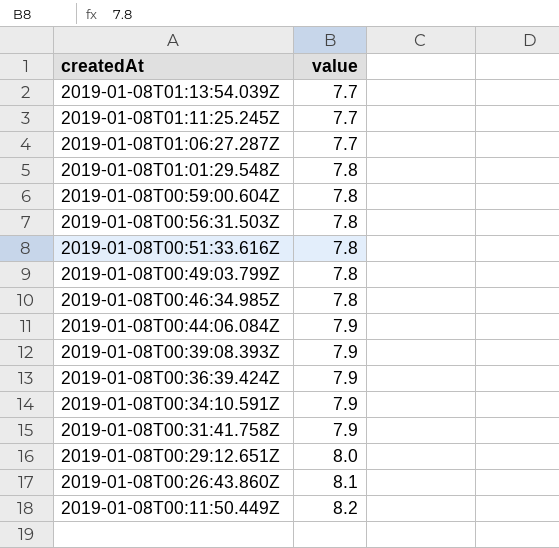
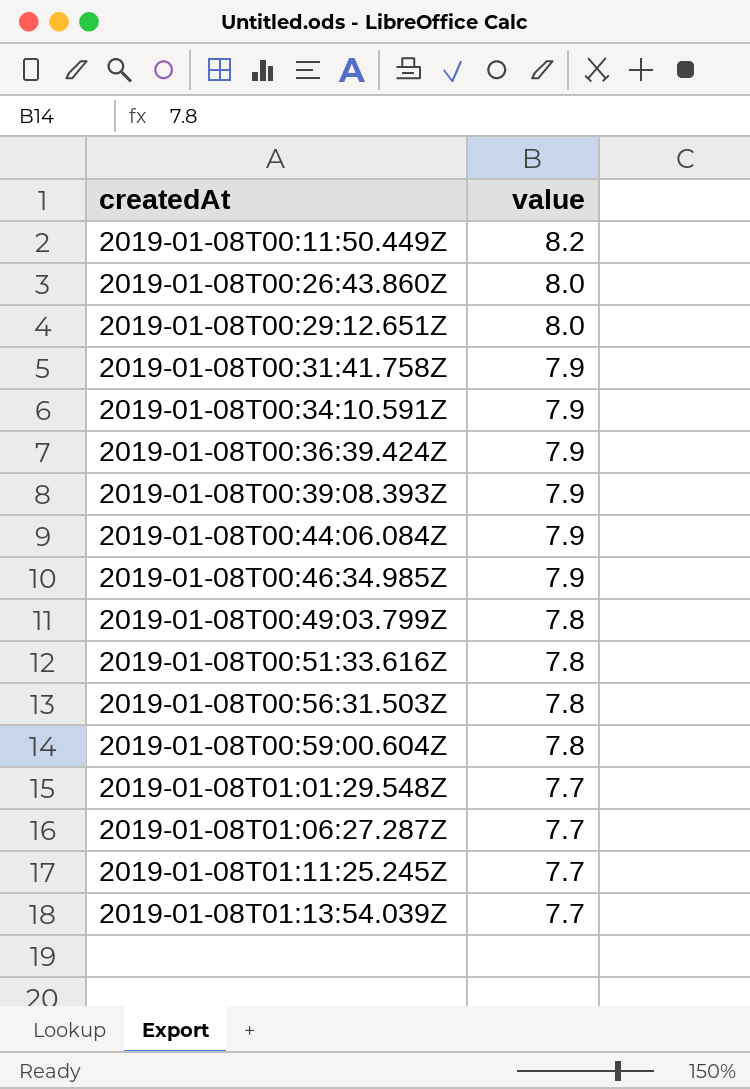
row order: createdAt descending -> createdAt ascending
2019-01-08T00:26:43.860Z | value: 8.1 -> 8.0
2019-01-08T00:46:34.985Z | value: 7.8 -> 7.9
2019-01-08T01:01:29.548Z | value: 7.8 -> 7.7

